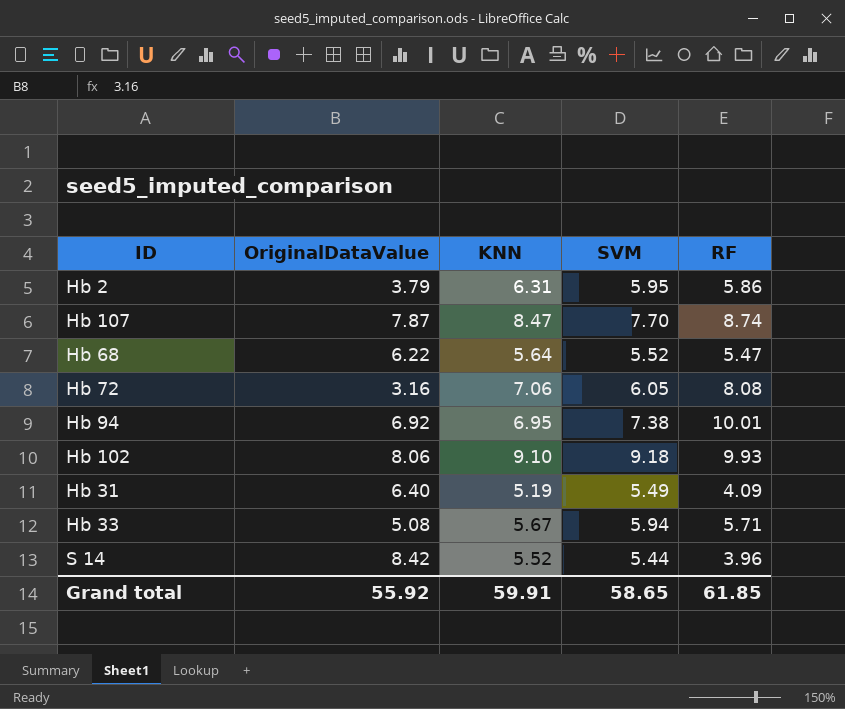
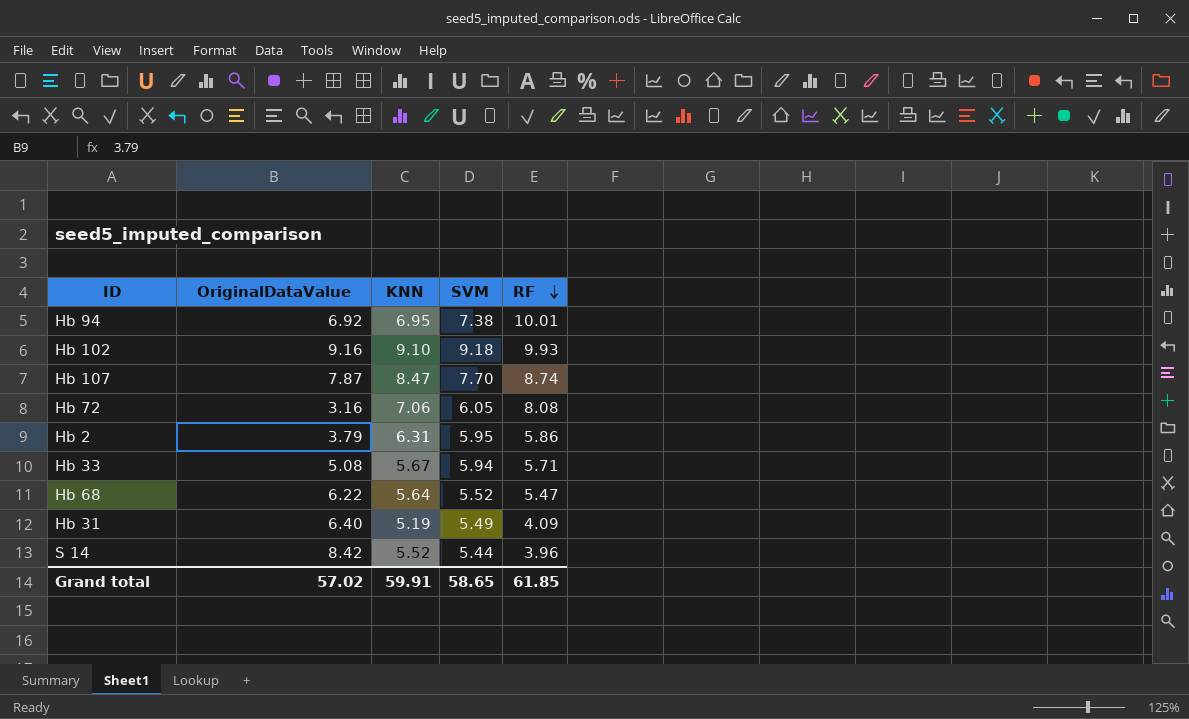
row order: none -> RF descending
Hb 102 | OriginalDataValue: 8.06 -> 9.16
Grand total | OriginalDataValue: 55.92 -> 57.02

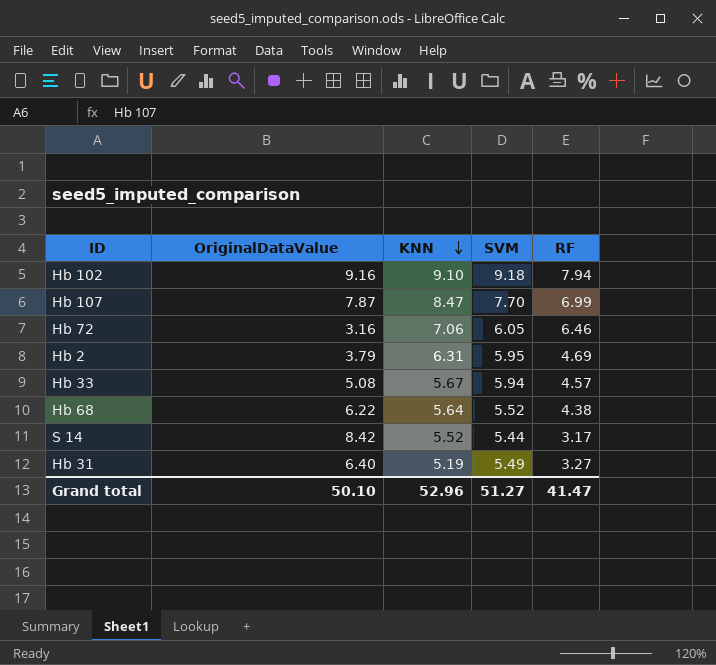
row order: RF descending -> KNN descending
row Hb 94: 6.92 | 6.95 | 7.38 | 10.01 -> none
Hb 102 | RF: 9.93 -> 7.94
Hb 107 | RF: 8.74 -> 6.99
Hb 72 | RF: 8.08 -> 6.46
Hb 2 | RF: 5.86 -> 4.69
Hb 33 | RF: 5.71 -> 4.57
Hb 68 | RF: 5.47 -> 4.38
S 14 | RF: 3.96 -> 3.17
Hb 31 | RF: 4.09 -> 3.27
Grand total | OriginalDataValue: 57.02 -> 50.10
Grand total | KNN: 59.91 -> 52.96
Grand total | SVM: 58.65 -> 51.27
Grand total | RF: 61.85 -> 41.47

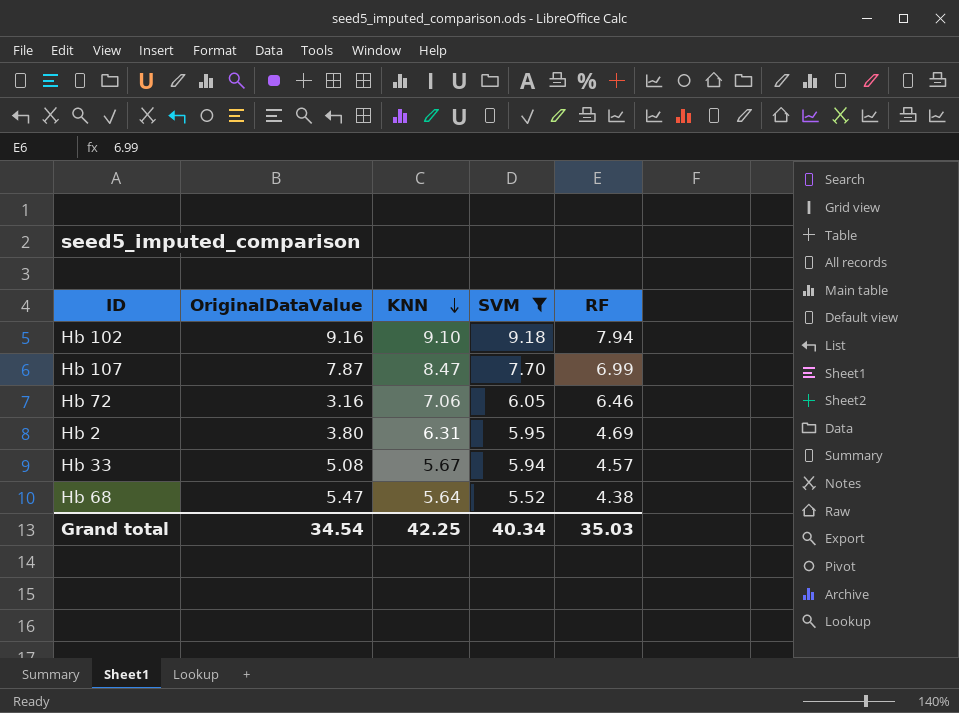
filter: none -> SVM >= 5.52
Hb 2 | OriginalDataValue: 3.79 -> 3.80
Hb 68 | OriginalDataValue: 6.22 -> 5.47
Grand total | OriginalDataValue: 50.10 -> 34.54
Grand total | KNN: 52.96 -> 42.25
Grand total | SVM: 51.27 -> 40.34
Grand total | RF: 41.47 -> 35.03

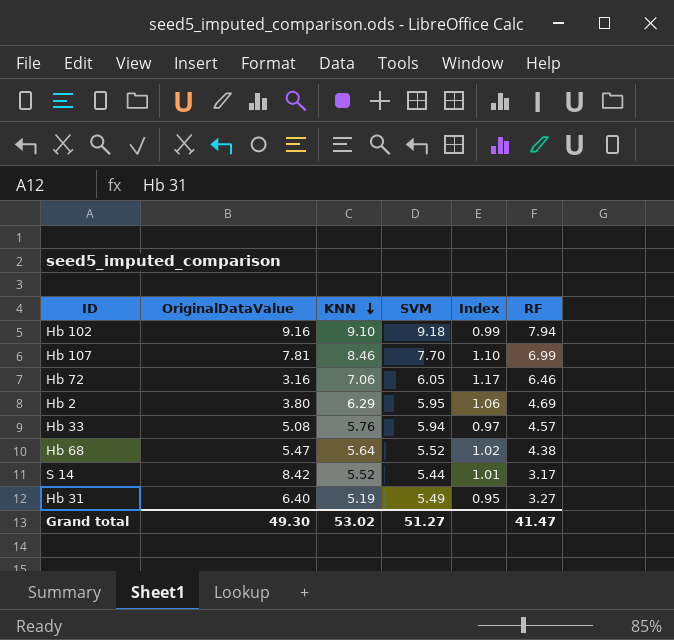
filter: SVM >= 5.52 -> none
column Index | formula: none -> [KNN] / [SVM]
Hb 107 | OriginalDataValue: 7.87 -> 7.81
Hb 107 | KNN: 8.47 -> 8.46
Hb 2 | KNN: 6.31 -> 6.29
Hb 33 | KNN: 5.67 -> 5.76
Grand total | OriginalDataValue: 34.54 -> 49.30
Grand total | KNN: 42.25 -> 53.02
Grand total | SVM: 40.34 -> 51.27
Grand total | RF: 35.03 -> 41.47

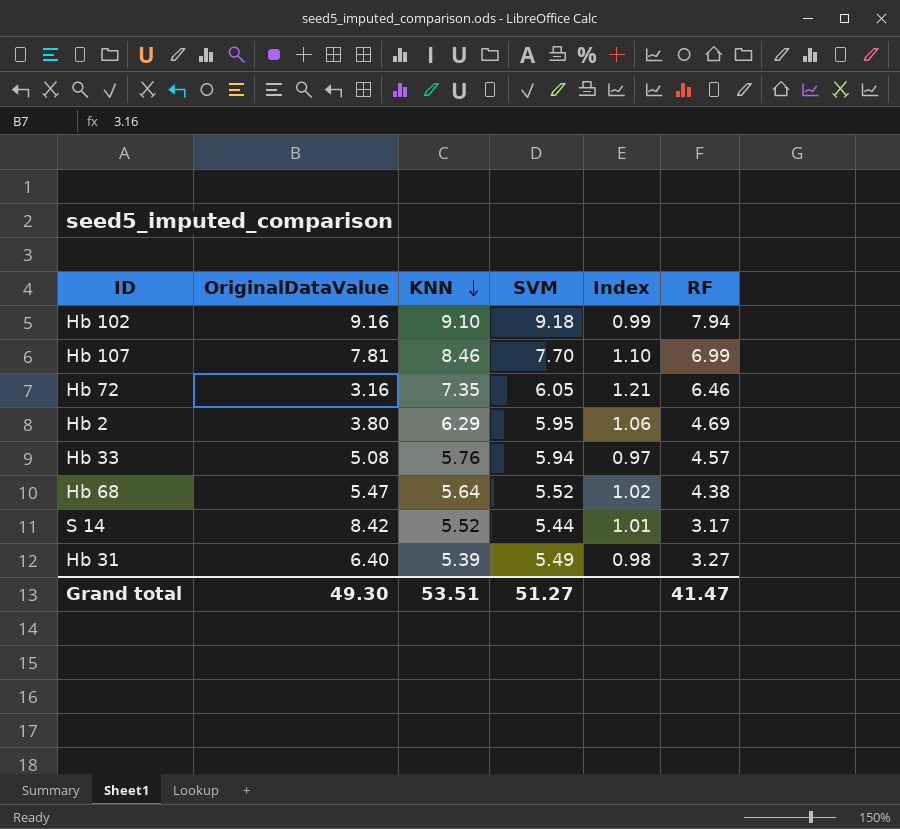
Hb 72 | KNN: 7.06 -> 7.35
Hb 72 | Index: 1.17 -> 1.21
Hb 31 | KNN: 5.19 -> 5.39
Hb 31 | Index: 0.95 -> 0.98
Grand total | KNN: 53.02 -> 53.51

